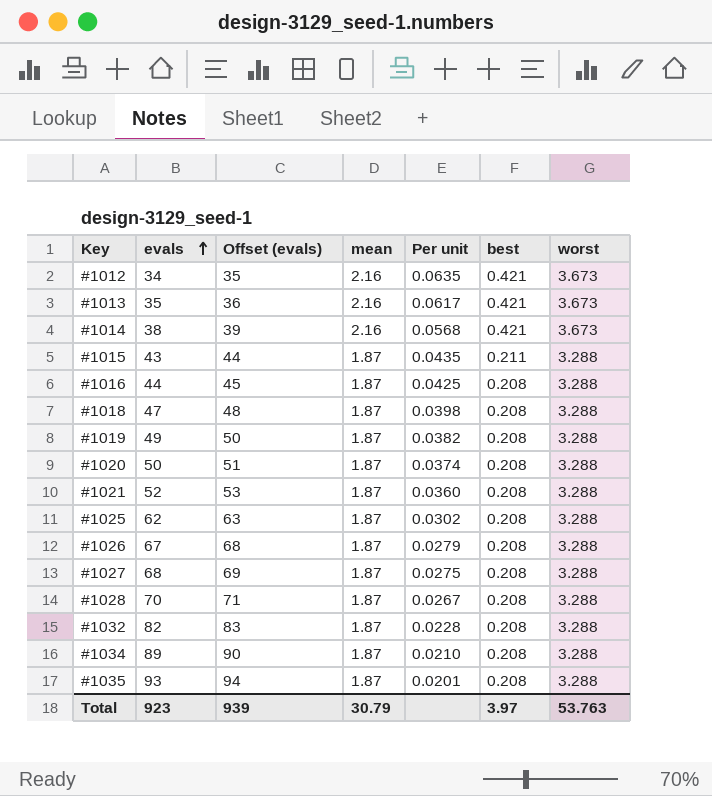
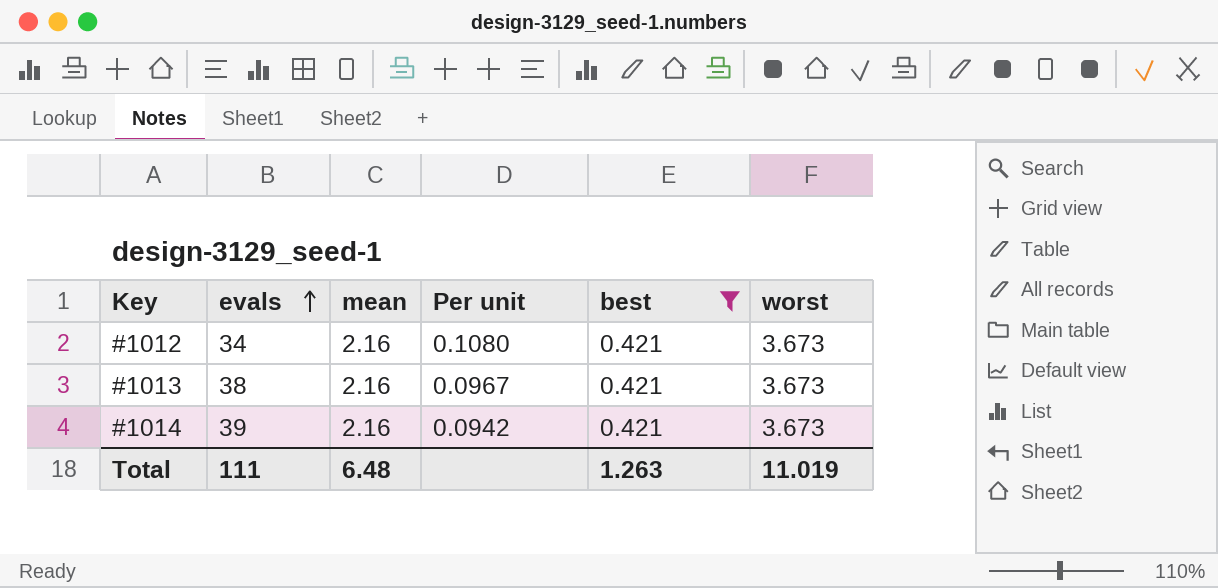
filter: none -> best = 0.421
column Offset (evals) | formula: [evals] + 1 -> none
column Per unit | formula: [mean] / [evals] -> [worst] / [evals]
#1013 | evals: 35 -> 38
#1014 | evals: 38 -> 39
Total | evals: 923 -> 111
Total | mean: 30.79 -> 6.48
Total | best: 3.97 -> 1.263
Total | worst: 53.763 -> 11.019

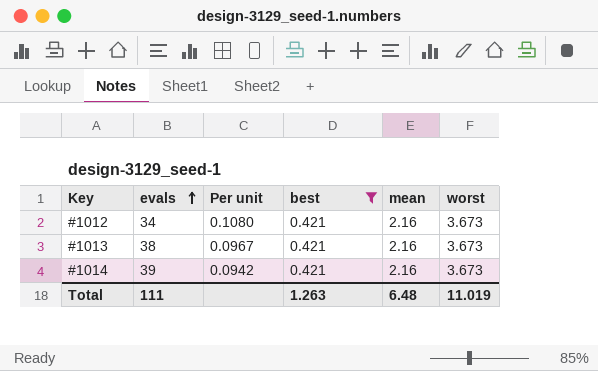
column mean | position: 3 -> 5

